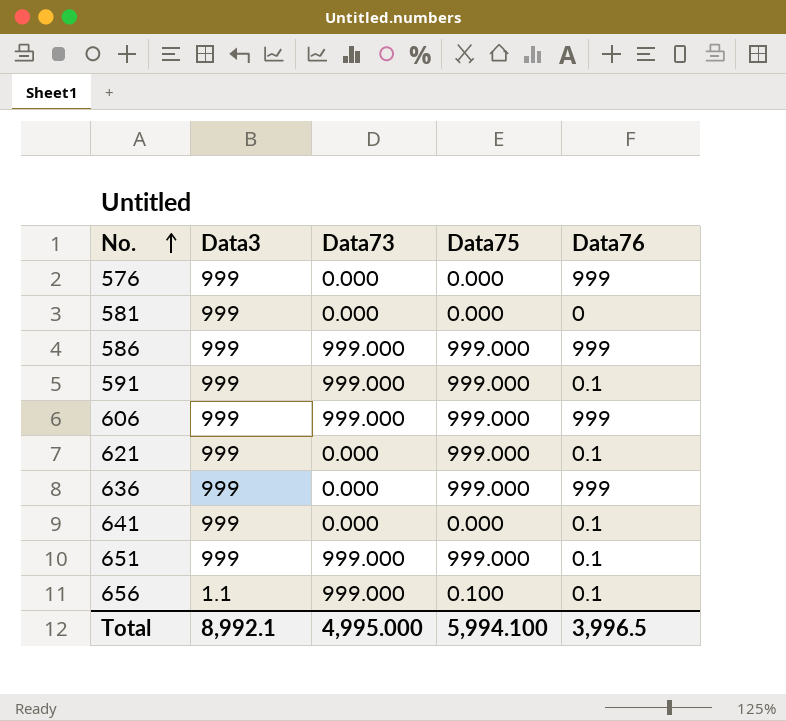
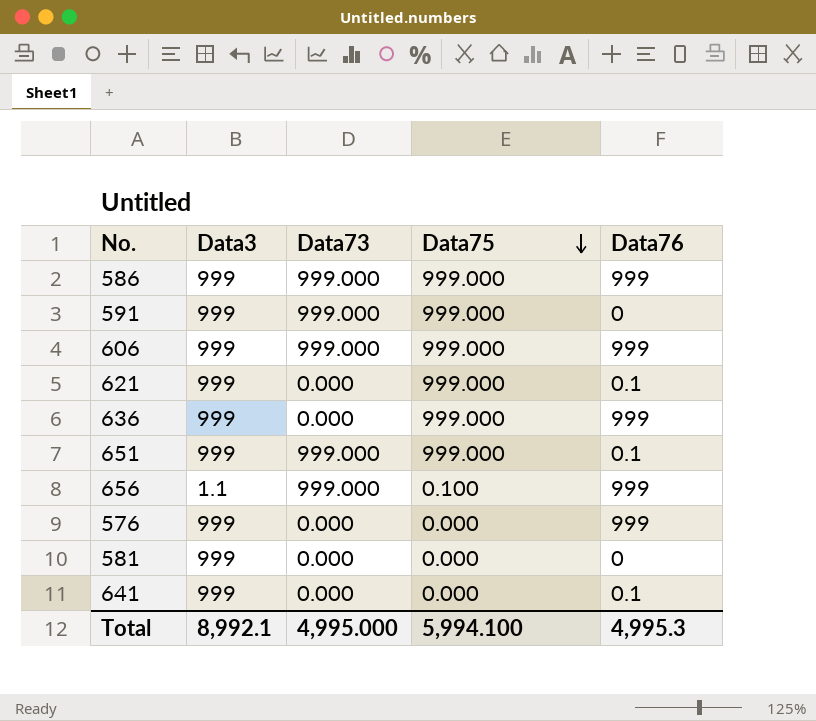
row order: No. ascending -> Data75 descending
591 | Data76: 0.1 -> 0
656 | Data76: 0.1 -> 999
Total | Data76: 3,996.5 -> 4,995.3

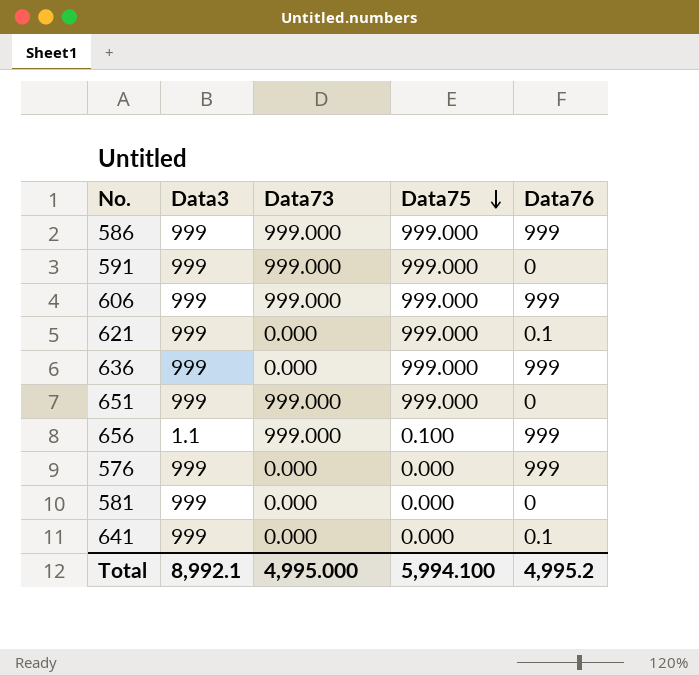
651 | Data76: 0.1 -> 0
Total | Data76: 4,995.3 -> 4,995.2

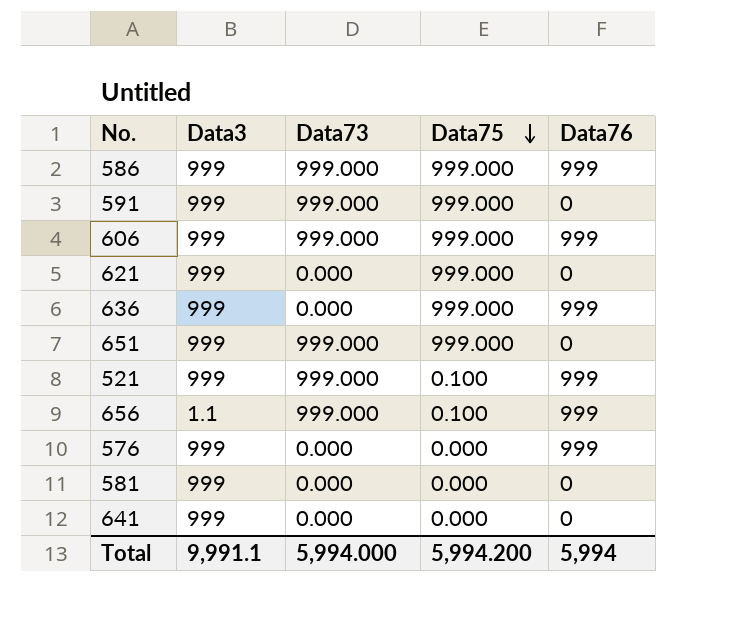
621 | Data76: 0.1 -> 0
row 521: none -> 999 | 999.000 | 0.100 | 999
641 | Data76: 0.1 -> 0
Total | Data3: 8,992.1 -> 9,991.1
Total | Data73: 4,995.000 -> 5,994.000
Total | Data75: 5,994.100 -> 5,994.200
Total | Data76: 4,995.2 -> 5,994

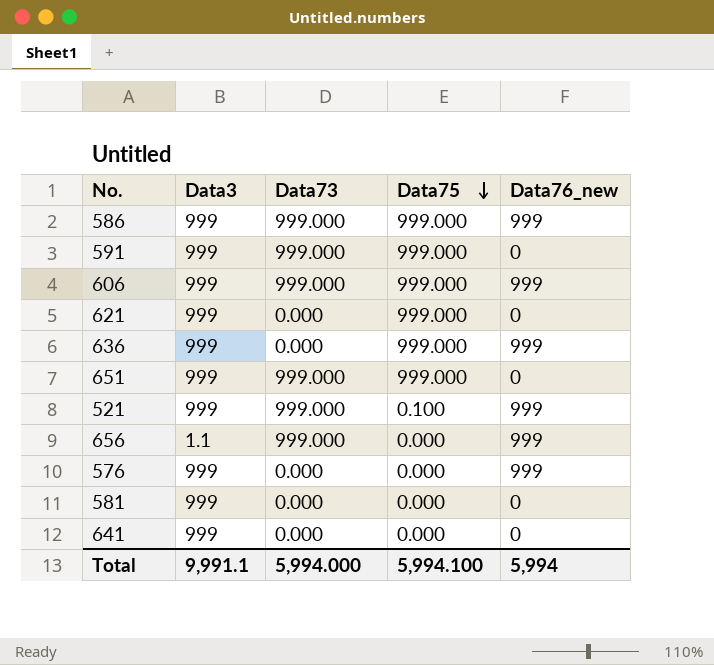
column name: Data76 -> Data76_new
656 | Data75: 0.100 -> 0.000
Total | Data75: 5,994.200 -> 5,994.100

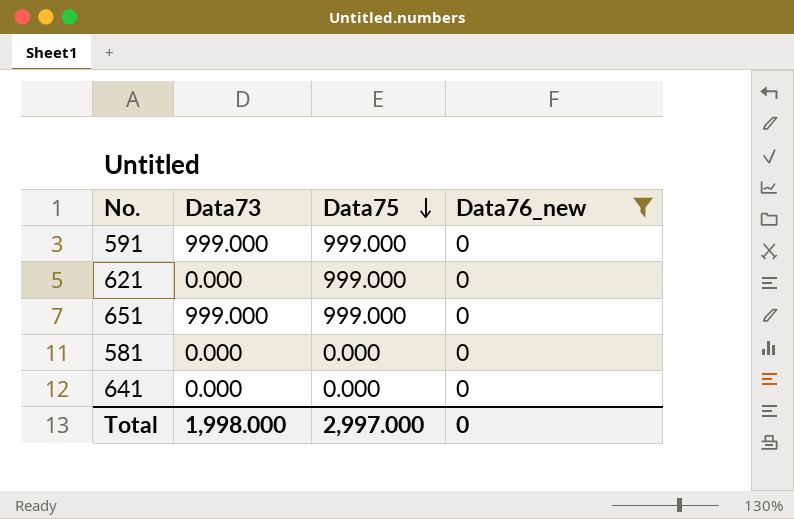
filter: none -> Data76_new = 0
column Data3 | position: 2 -> none
Total | Data73: 5,994.000 -> 1,998.000
Total | Data75: 5,994.100 -> 2,997.000
Total | Data76_new: 5,994 -> 0

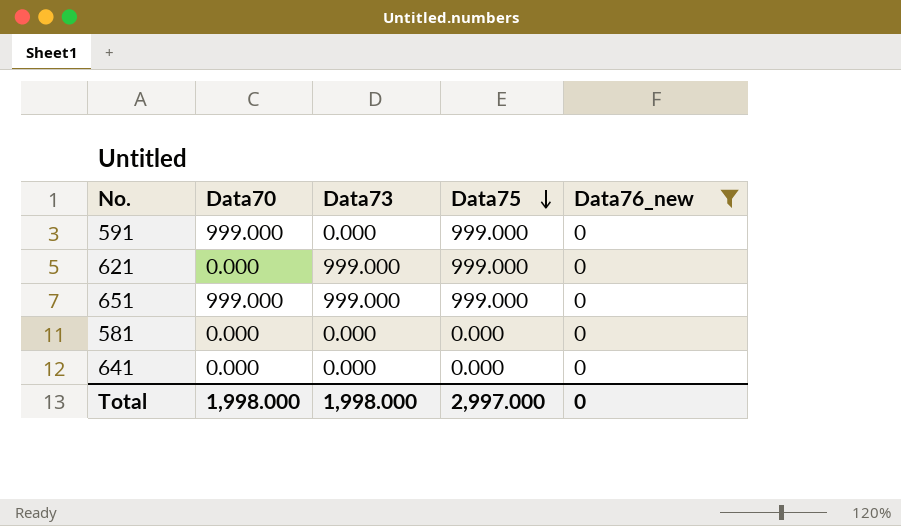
column Data70 | position: none -> 2
591 | Data73: 999.000 -> 0.000
621 | Data73: 0.000 -> 999.000

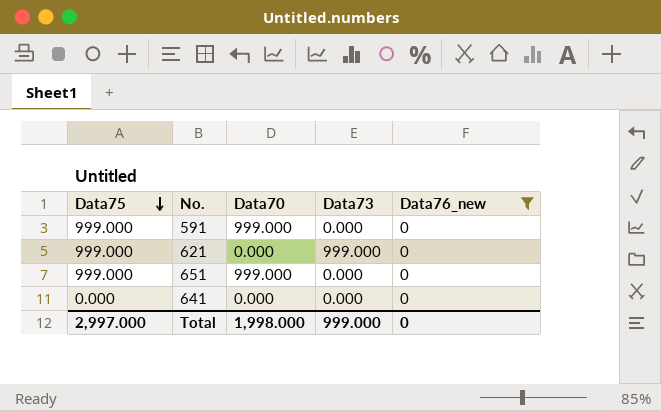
column Data75 | position: 4 -> 1
row 581: 0.000 | 0.000 | 0.000 | 0 -> none
651 | Data73: 999.000 -> 0.000
Total | Data73: 1,998.000 -> 999.000

